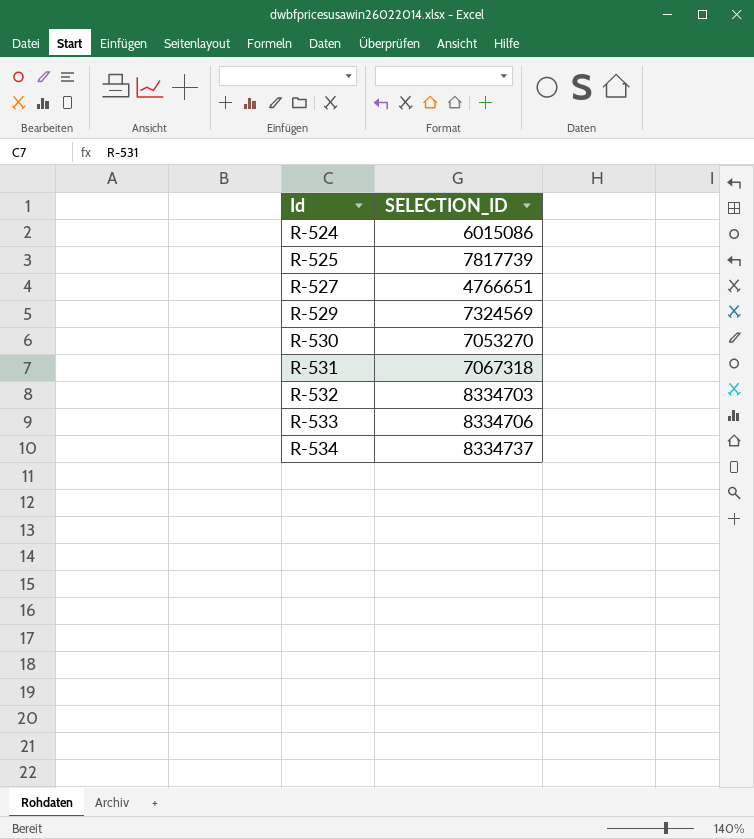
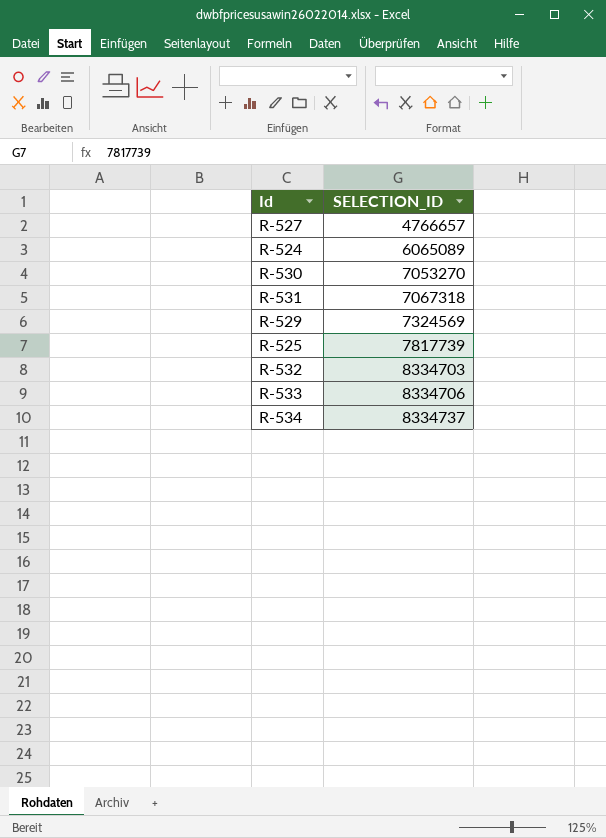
row order: Id ascending -> SELECTION_ID ascending
R-527 | SELECTION_ID: 4766651 -> 4766657
R-524 | SELECTION_ID: 6015086 -> 6065089

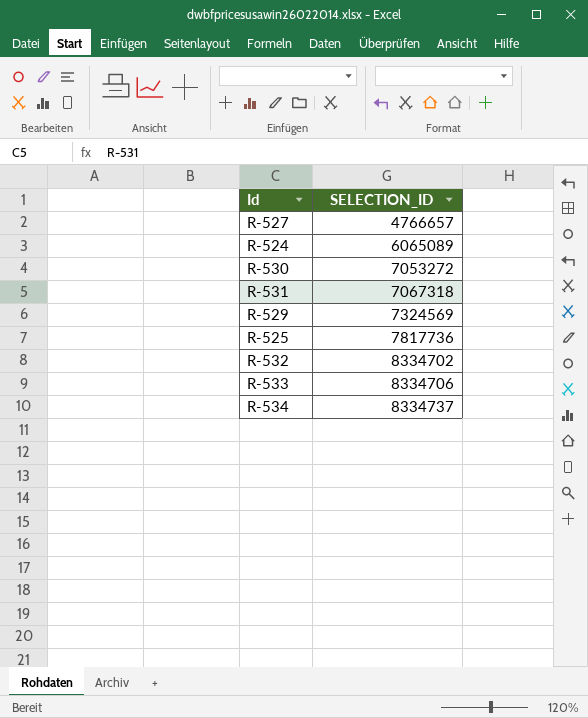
R-530 | SELECTION_ID: 7053270 -> 7053272
R-525 | SELECTION_ID: 7817739 -> 7817736
R-532 | SELECTION_ID: 8334703 -> 8334702

